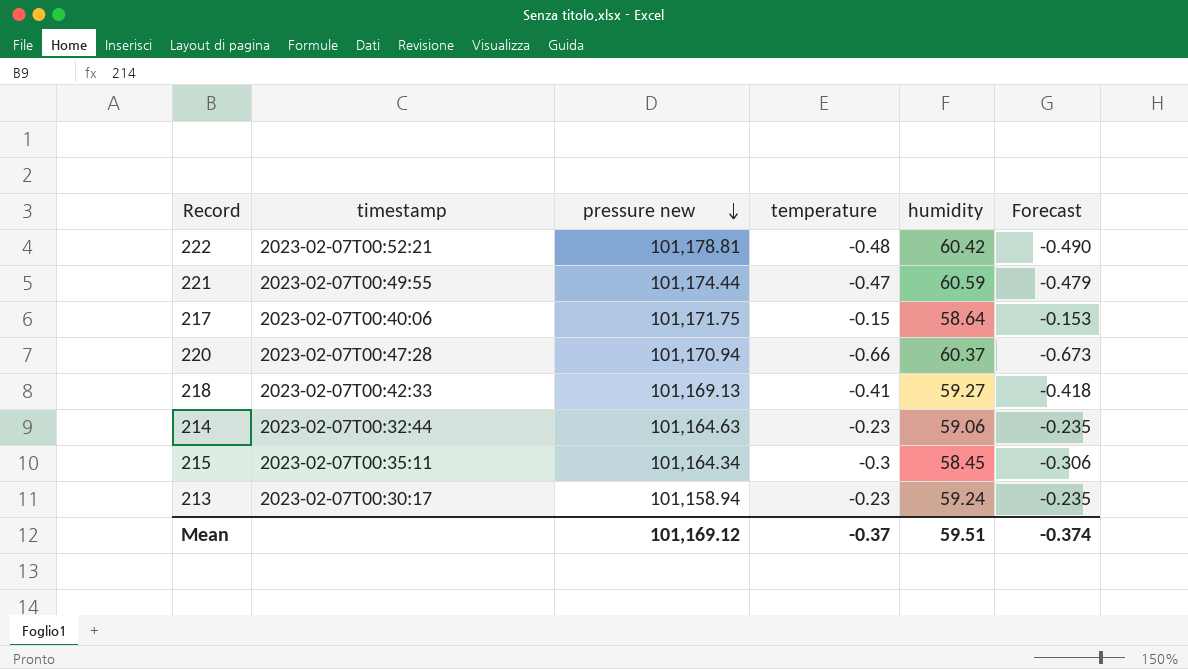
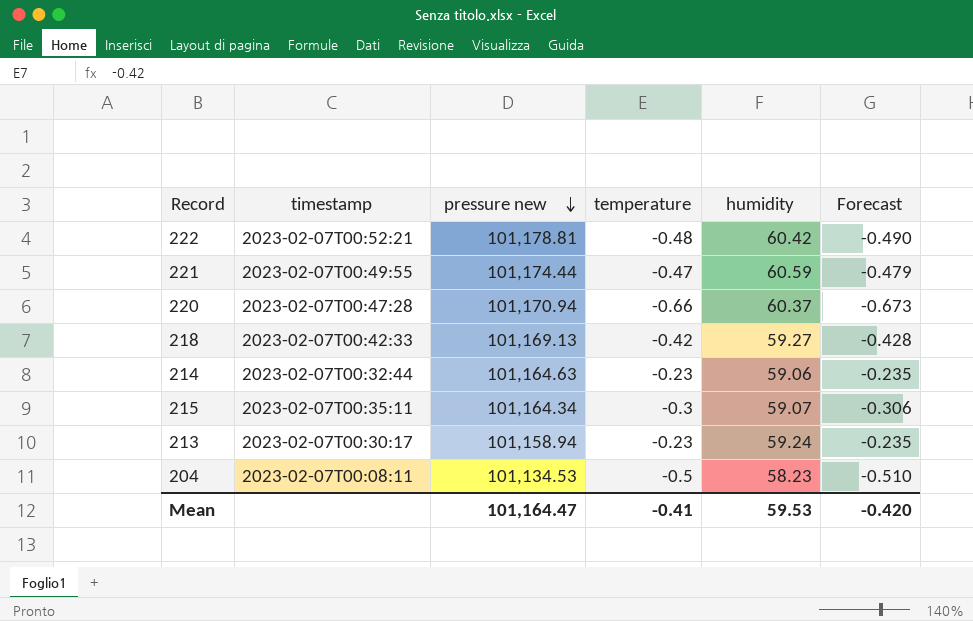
row 217: 2023-02-07T00:40:06 | 101,171.75 | -0.15 | 58.64 | -0.153 -> none
218 | temperature: -0.41 -> -0.42
218 | Forecast: -0.418 -> -0.428
215 | humidity: 58.45 -> 59.07
row 204: none -> 2023-02-07T00:08:11 | 101,134.53 | -0.5 | 58.23 | -0.510
Mean | pressure new: 101,169.12 -> 101,164.47
Mean | temperature: -0.37 -> -0.41
Mean | humidity: 59.51 -> 59.53
Mean | Forecast: -0.374 -> -0.420

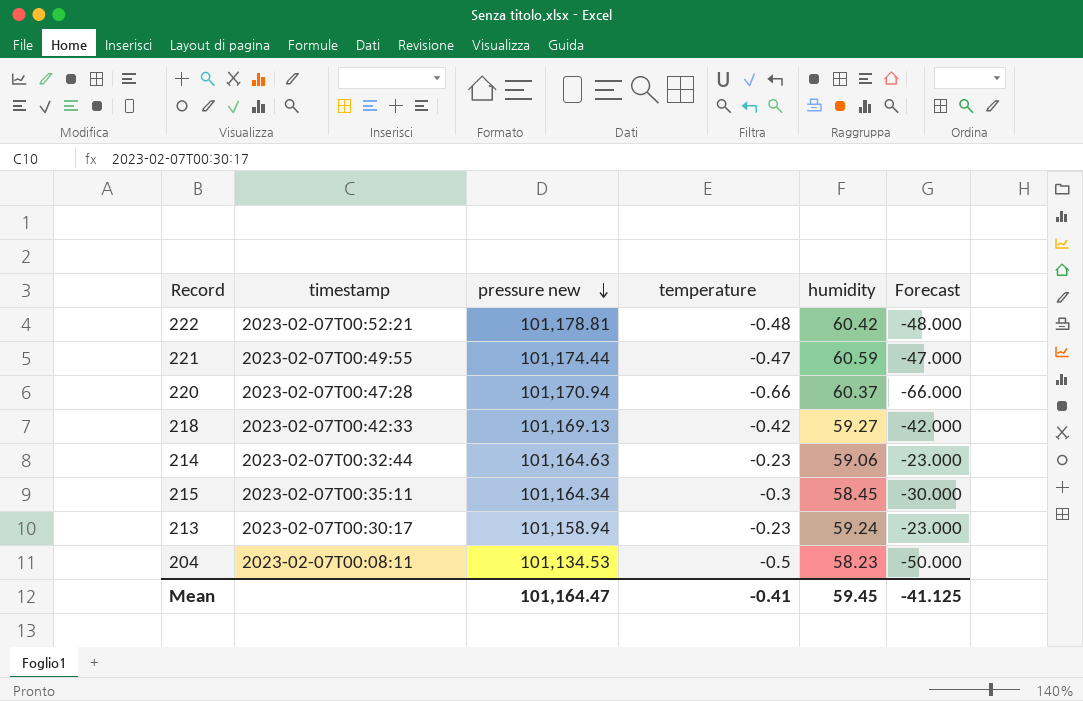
column Forecast | formula: [temperature] * 1.02 -> [temperature] * 100
215 | humidity: 59.07 -> 58.45
Mean | humidity: 59.53 -> 59.45
Mean | Forecast: -0.420 -> -41.125

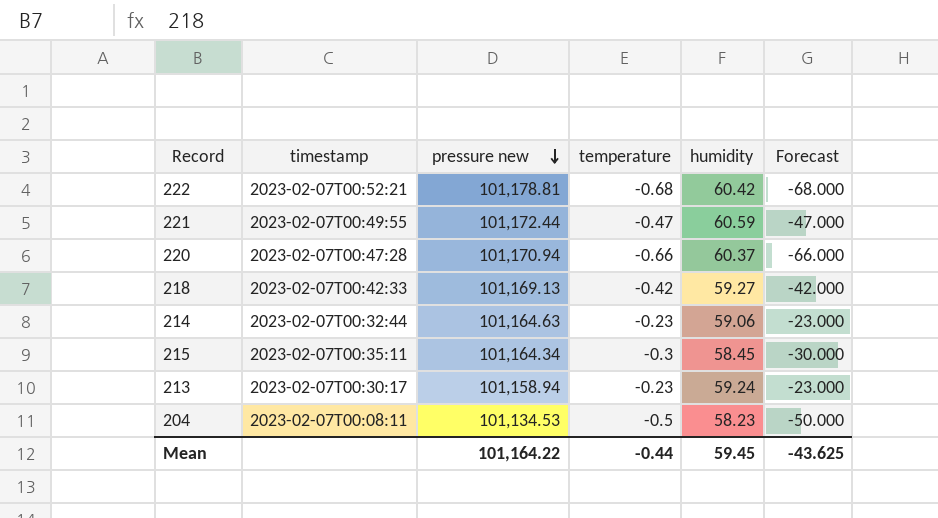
222 | temperature: -0.48 -> -0.68
222 | Forecast: -48.000 -> -68.000
221 | pressure new: 101,174.44 -> 101,172.44
Mean | pressure new: 101,164.47 -> 101,164.22
Mean | temperature: -0.41 -> -0.44
Mean | Forecast: -41.125 -> -43.625

